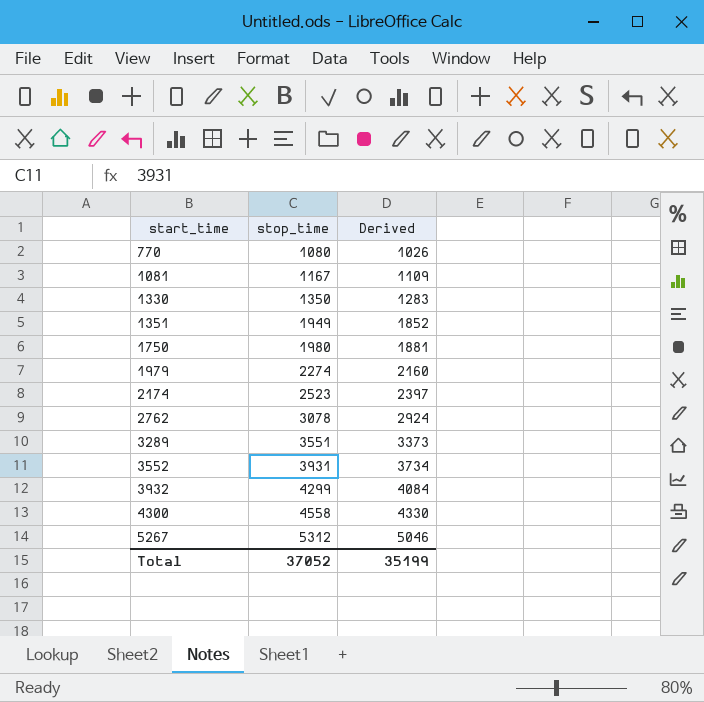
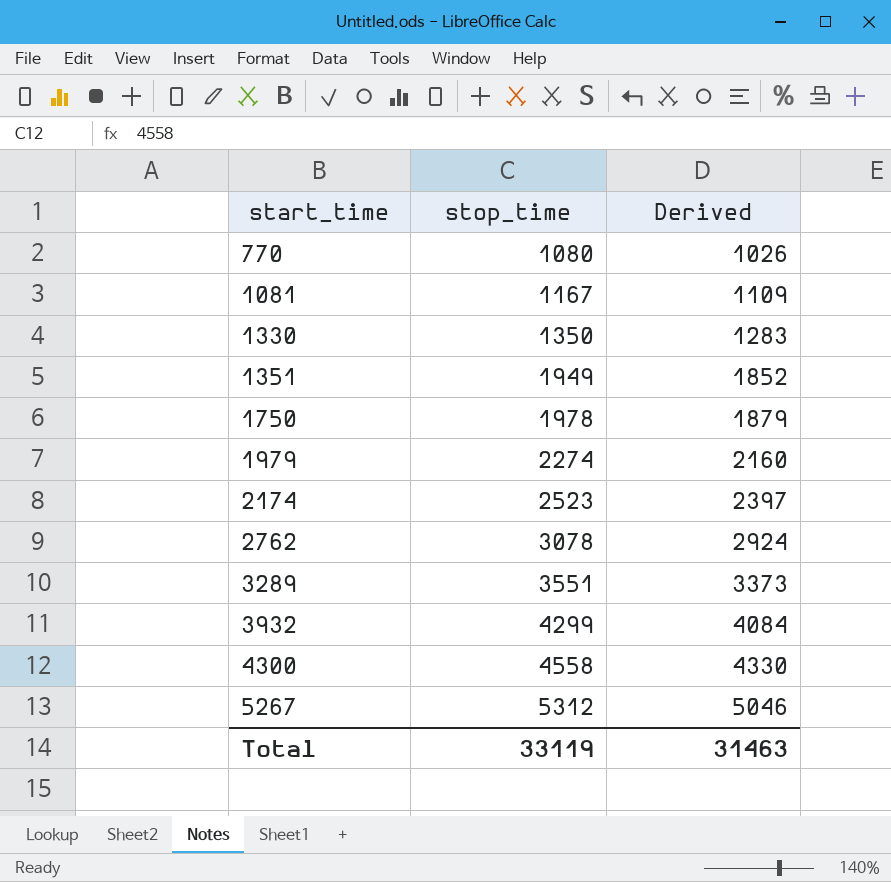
row 3552: 3931 | 3734 -> none
1750 | stop_time: 1980 -> 1978
1750 | Derived: 1881 -> 1879
Total | stop_time: 37052 -> 33119
Total | Derived: 35199 -> 31463

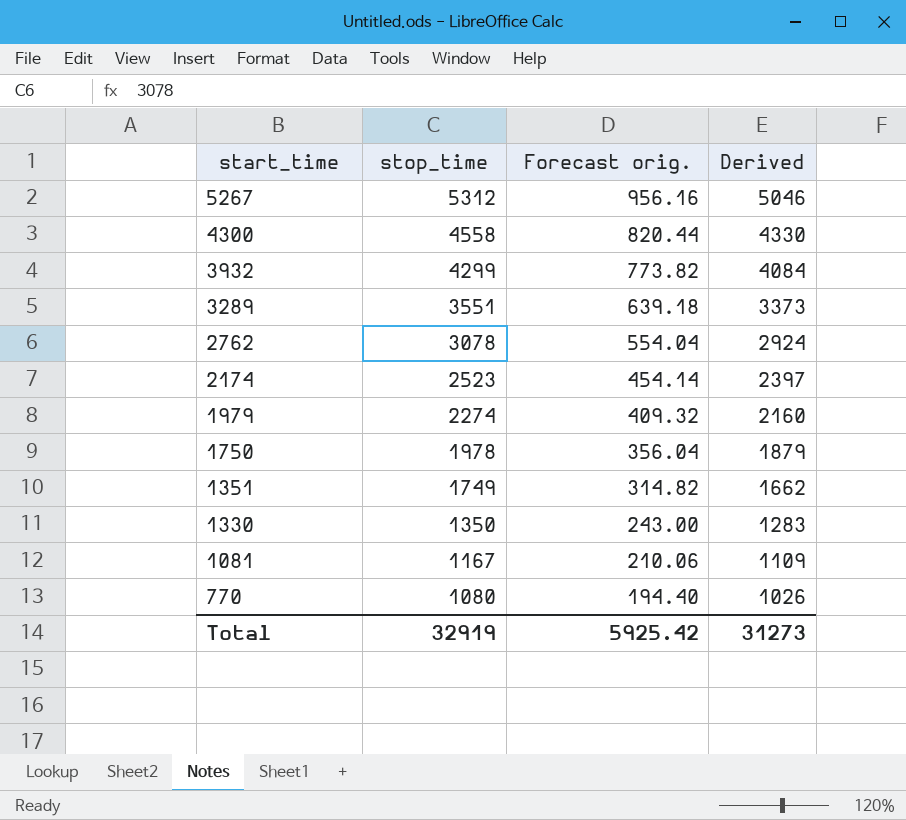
row order: start_time ascending -> start_time descending
column Forecast orig. | formula: none -> [stop_time] * 0.18
1351 | stop_time: 1949 -> 1749
1351 | Derived: 1852 -> 1662
Total | stop_time: 33119 -> 32919
Total | Derived: 31463 -> 31273

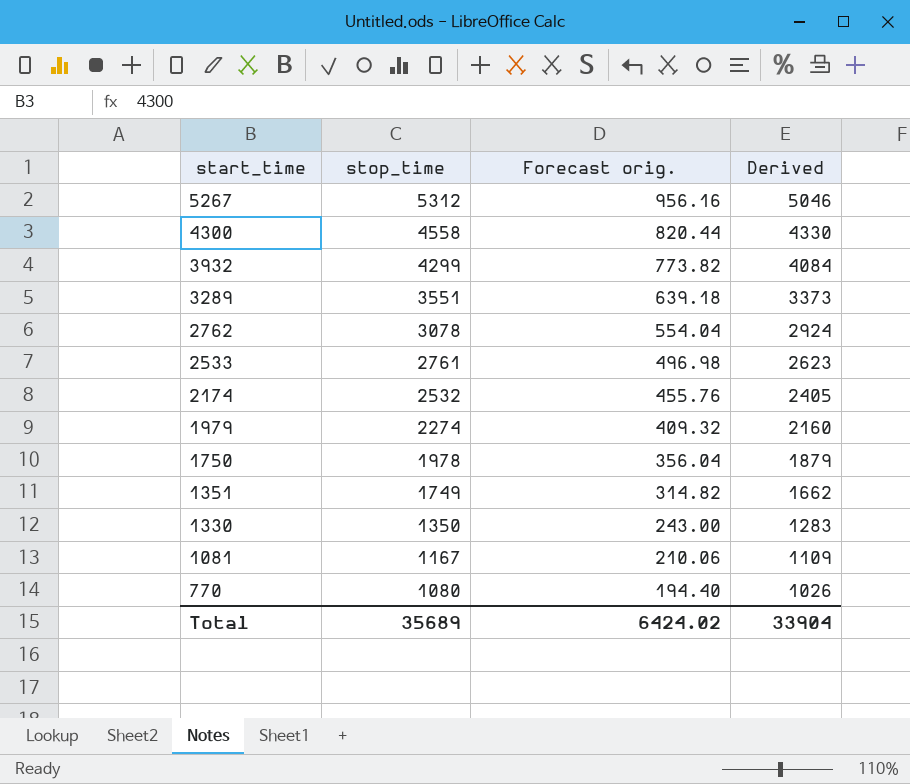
row 2533: none -> 2761 | 496.98 | 2623
2174 | stop_time: 2523 -> 2532
2174 | Forecast orig.: 454.14 -> 455.76
2174 | Derived: 2397 -> 2405
Total | stop_time: 32919 -> 35689
Total | Forecast orig.: 5925.42 -> 6424.02
Total | Derived: 31273 -> 33904

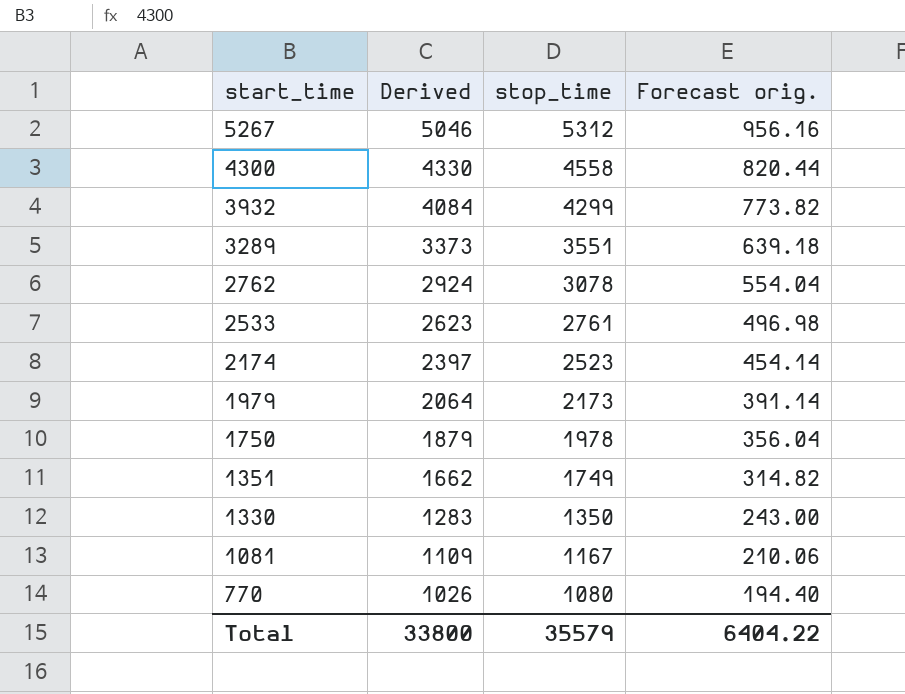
column Derived | position: 4 -> 2
2174 | Derived: 2405 -> 2397
2174 | stop_time: 2532 -> 2523
2174 | Forecast orig.: 455.76 -> 454.14
1979 | Derived: 2160 -> 2064
1979 | stop_time: 2274 -> 2173
1979 | Forecast orig.: 409.32 -> 391.14
Total | Derived: 33904 -> 33800
Total | stop_time: 35689 -> 35579
Total | Forecast orig.: 6424.02 -> 6404.22

